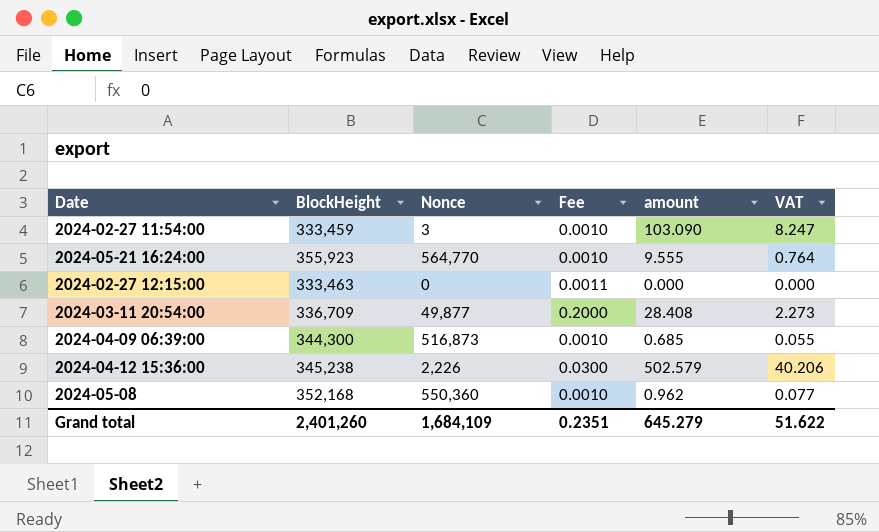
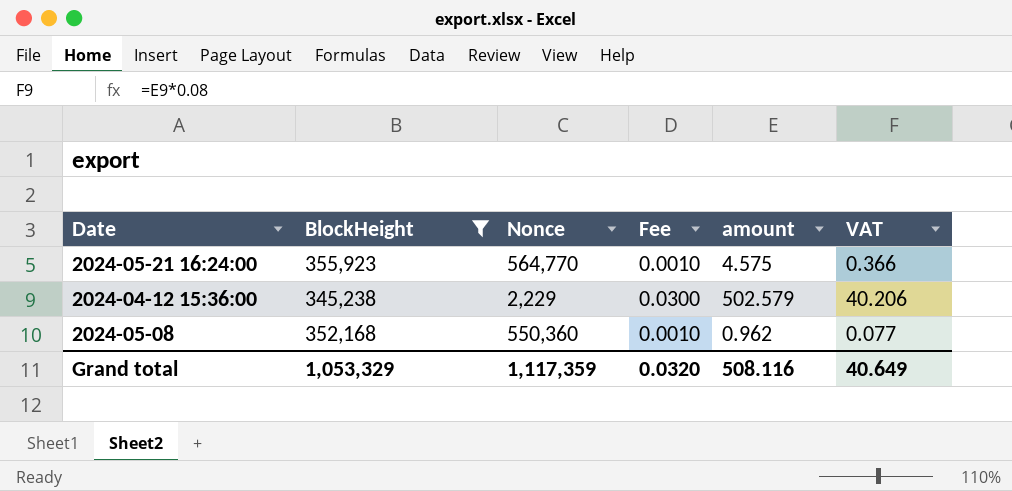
filter: none -> BlockHeight >= 345,238
2024-05-21 16:24:00 | amount: 9.555 -> 4.575
2024-05-21 16:24:00 | VAT: 0.764 -> 0.366
2024-04-12 15:36:00 | Nonce: 2,226 -> 2,229
Grand total | BlockHeight: 2,401,260 -> 1,053,329
Grand total | Nonce: 1,684,109 -> 1,117,359
Grand total | Fee: 0.2351 -> 0.0320
Grand total | amount: 645.279 -> 508.116
Grand total | VAT: 51.622 -> 40.649

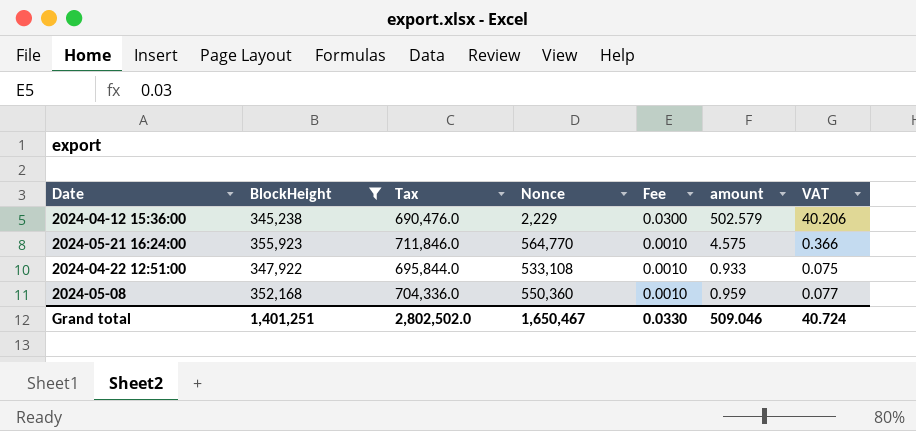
row order: none -> Fee descending
column Tax | formula: none -> [BlockHeight] * 2
row 2024-04-22 12:51:00: none -> 347,922 | 695,844.0 | 533,108 | 0.0010 | 0.933 | 0.075
2024-05-08 | amount: 0.962 -> 0.959
Grand total | BlockHeight: 1,053,329 -> 1,401,251
Grand total | Nonce: 1,117,359 -> 1,650,467
Grand total | Fee: 0.0320 -> 0.0330
Grand total | amount: 508.116 -> 509.046
Grand total | VAT: 40.649 -> 40.724

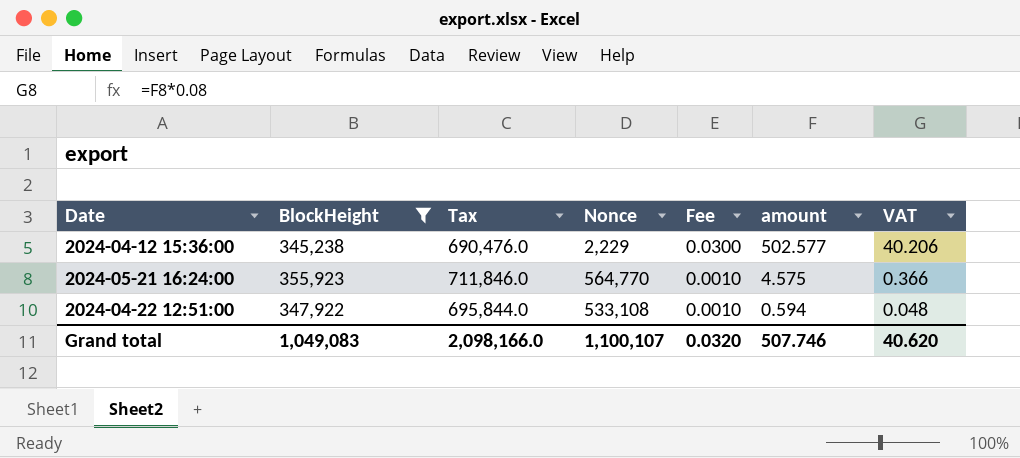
row 2024-05-08: 352,168 | 704,336.0 | 550,360 | 0.0010 | 0.959 | 0.077 -> none
2024-04-12 15:36:00 | amount: 502.579 -> 502.577
2024-04-22 12:51:00 | amount: 0.933 -> 0.594
2024-04-22 12:51:00 | VAT: 0.075 -> 0.048
Grand total | BlockHeight: 1,401,251 -> 1,049,083
Grand total | Tax: 2,802,502.0 -> 2,098,166.0
Grand total | Nonce: 1,650,467 -> 1,100,107
Grand total | Fee: 0.0330 -> 0.0320
Grand total | amount: 509.046 -> 507.746
Grand total | VAT: 40.724 -> 40.620

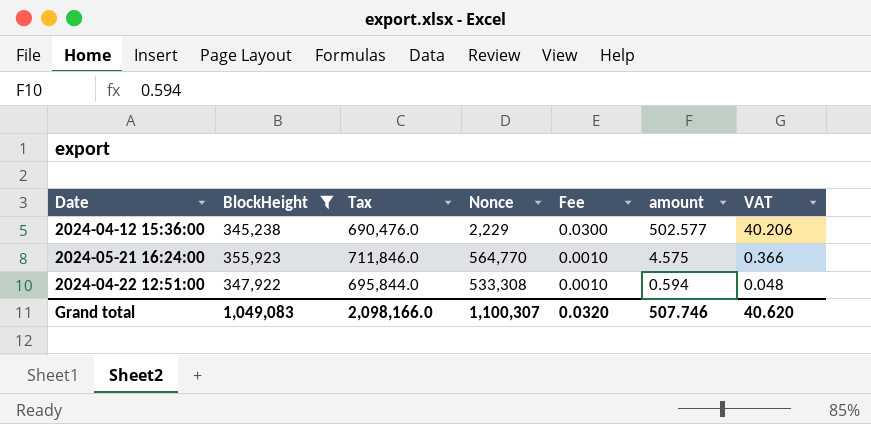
2024-04-22 12:51:00 | Nonce: 533,108 -> 533,308
Grand total | Nonce: 1,100,107 -> 1,100,307

